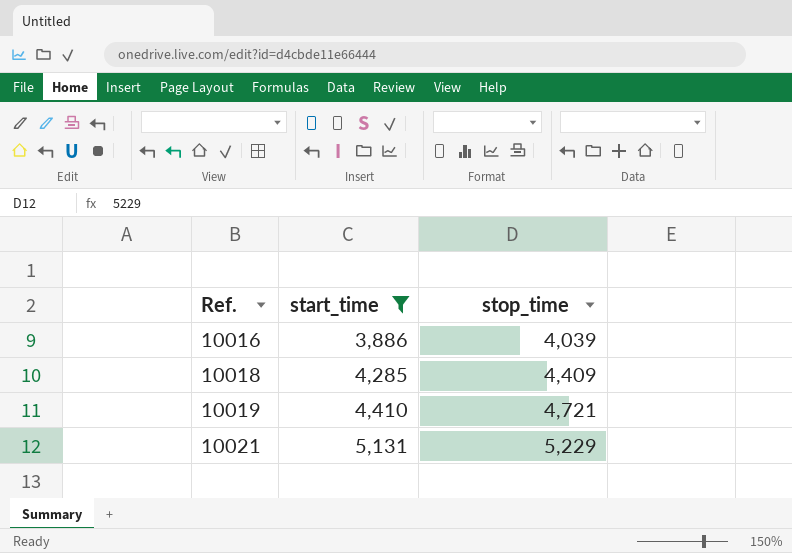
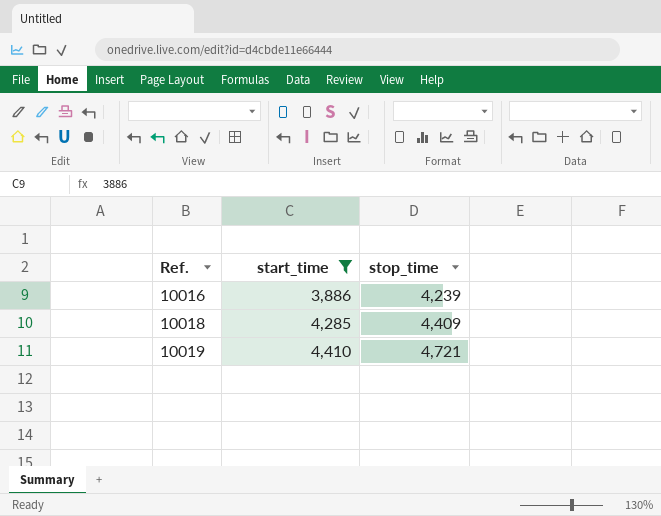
row 10021: 5,131 | 5,229 -> none
10016 | stop_time: 4,039 -> 4,239

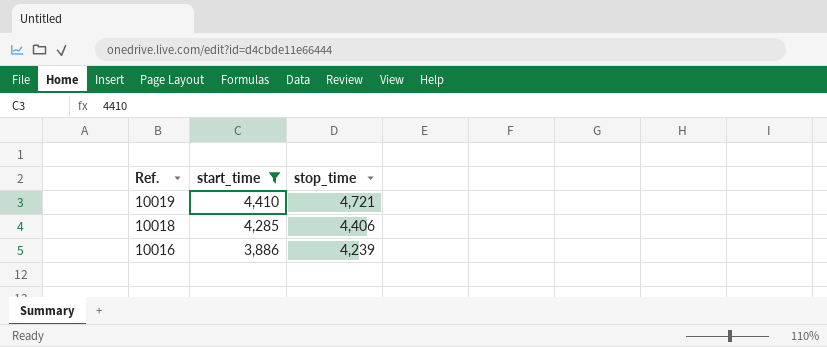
row order: Ref. ascending -> Ref. descending
10018 | stop_time: 4,409 -> 4,406

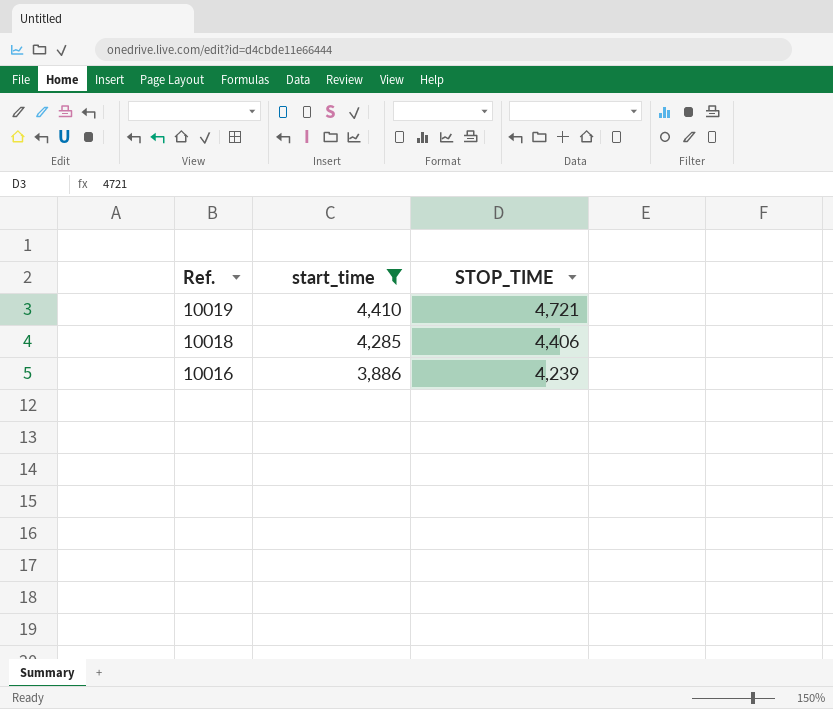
column name: stop_time -> STOP_TIME

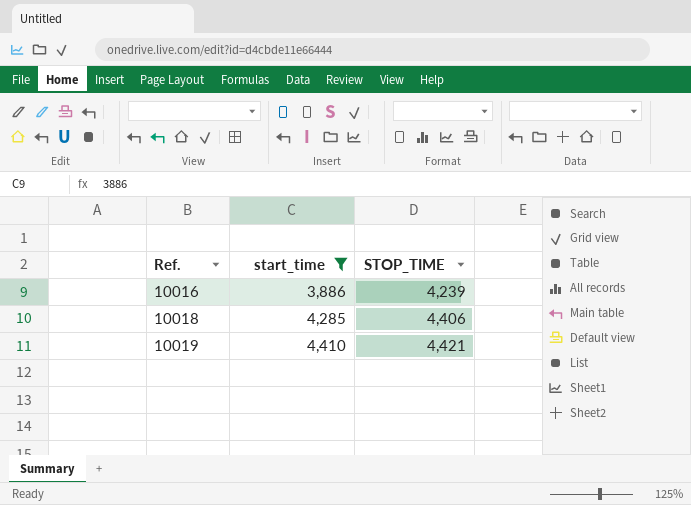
row order: Ref. descending -> Ref. ascending
10019 | STOP_TIME: 4,721 -> 4,421

